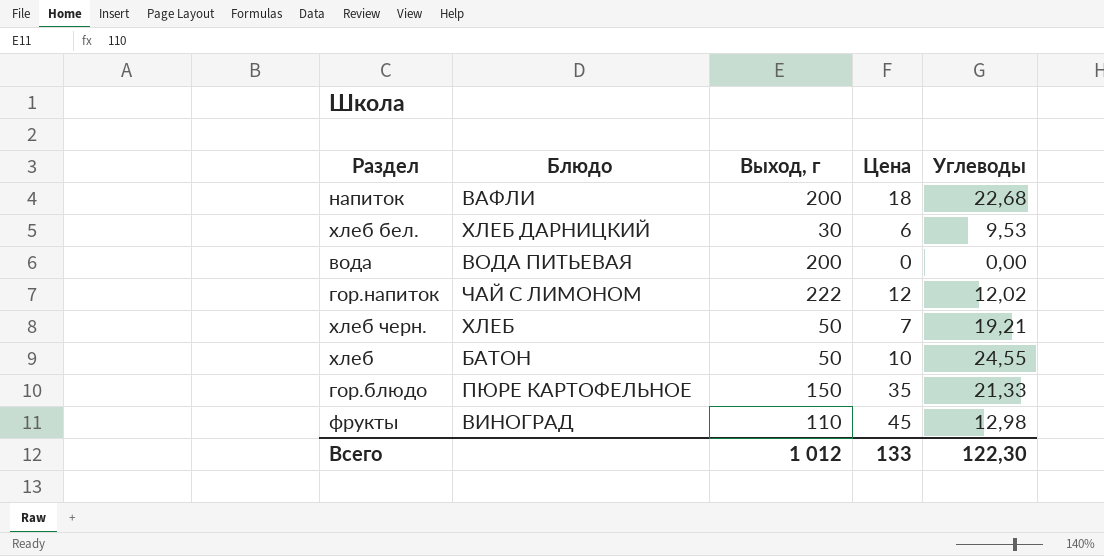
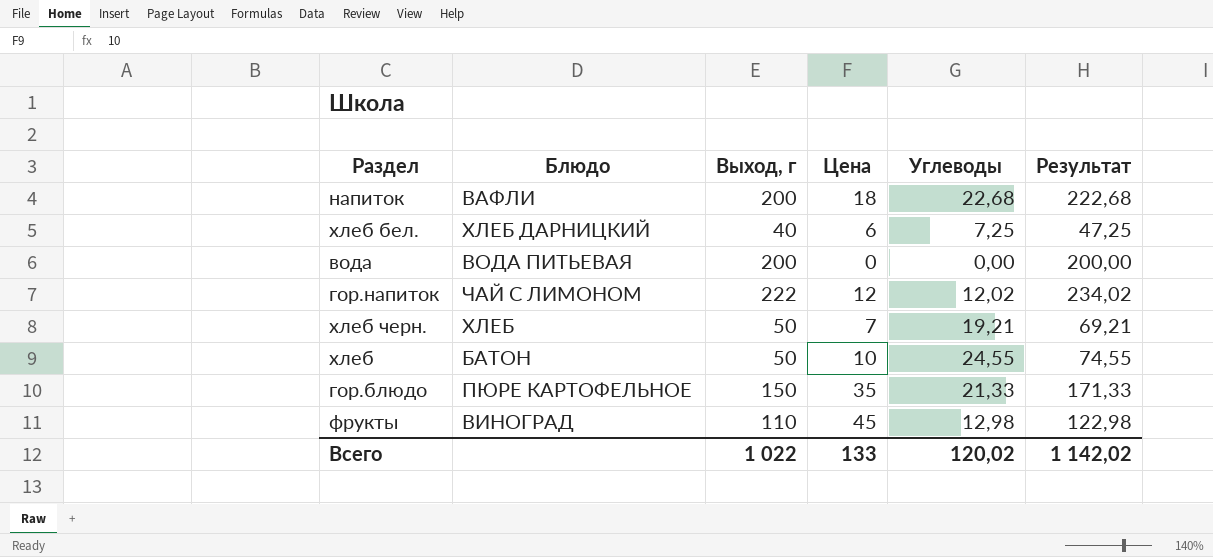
column Результат | formula: none -> [Выход, г] + [Углеводы]
хлеб бел. | Выход, г: 30 -> 40
хлеб бел. | Углеводы: 9,53 -> 7,25
Всего | Выход, г: 1 012 -> 1 022
Всего | Углеводы: 122,30 -> 120,02

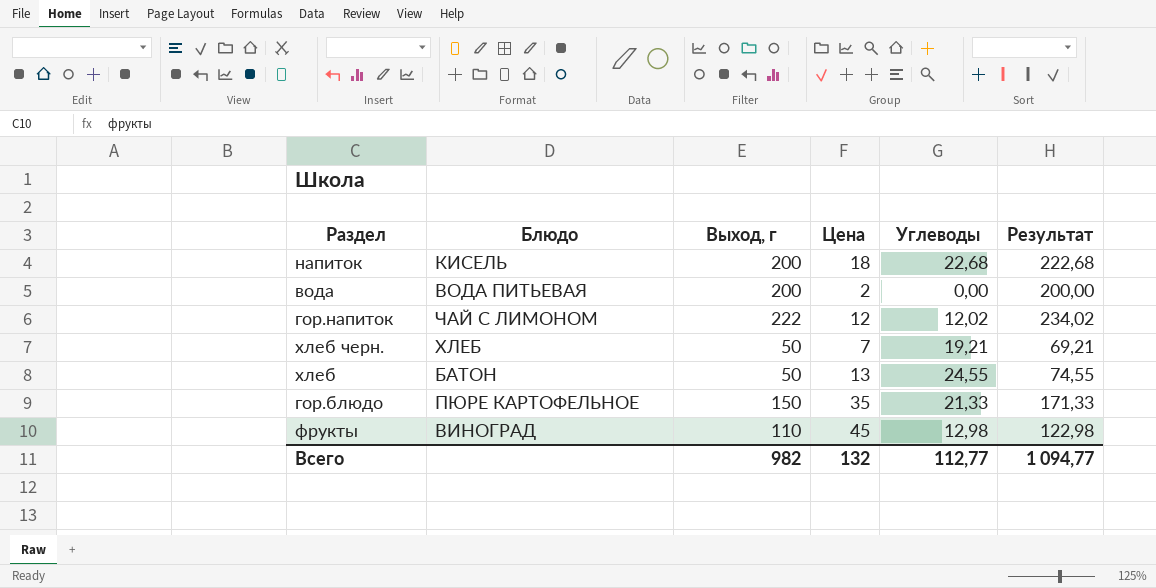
row хлеб бел.: ХЛЕБ ДАРНИЦКИЙ | 40 | 6 | 7,25 | 47,25 -> none
напиток | Блюдо: ВАФЛИ -> КИСЕЛЬ
вода | Цена: 0 -> 2
хлеб | Цена: 10 -> 13
Всего | Выход, г: 1 022 -> 982
Всего | Цена: 133 -> 132
Всего | Углеводы: 120,02 -> 112,77
Всего | Результат: 1 142,02 -> 1 094,77

